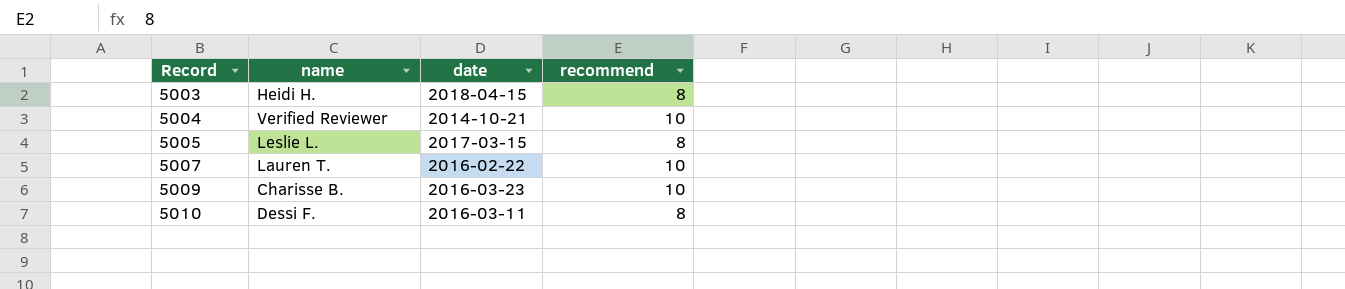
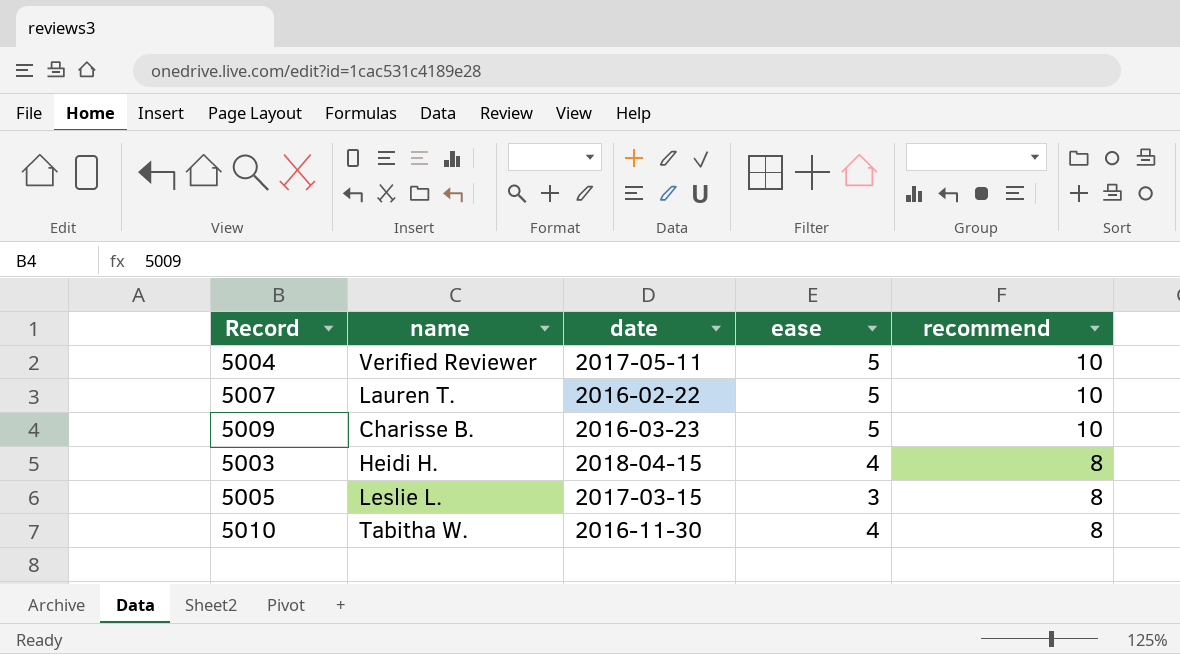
row order: Record ascending -> recommend descending
column ease | position: none -> 4
5004 | date: 2014-10-21 -> 2017-05-11
5010 | name: Dessi F. -> Tabitha W.
5010 | date: 2016-03-11 -> 2016-11-30

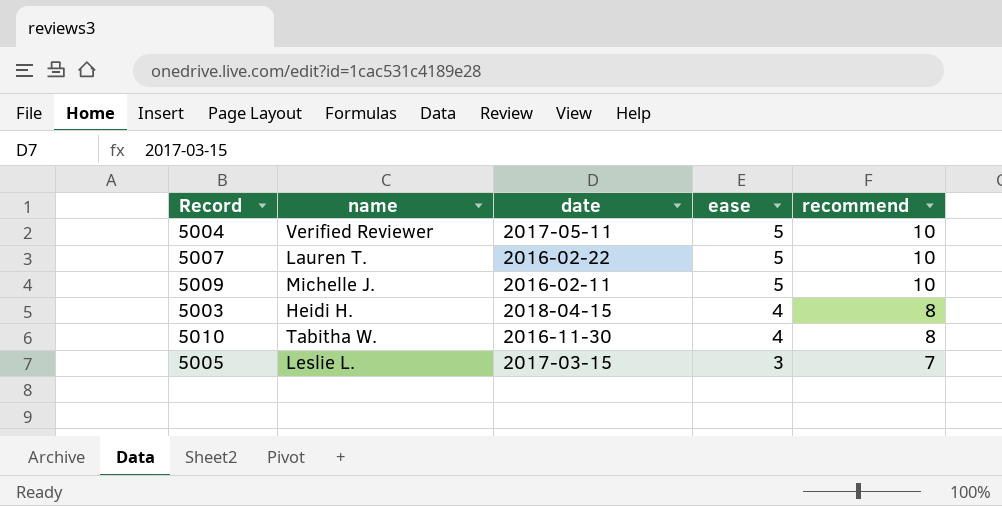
row order: recommend descending -> ease descending
5009 | name: Charisse B. -> Michelle J.
5009 | date: 2016-03-23 -> 2016-02-11
5005 | recommend: 8 -> 7

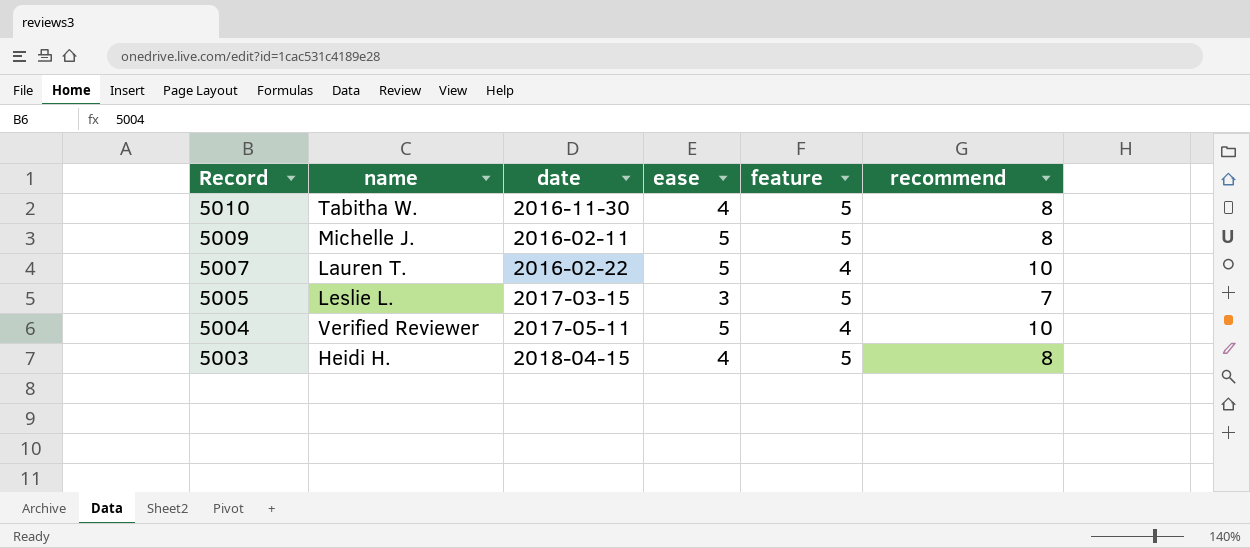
row order: ease descending -> Record descending
column feature | position: none -> 5
5009 | recommend: 10 -> 8

